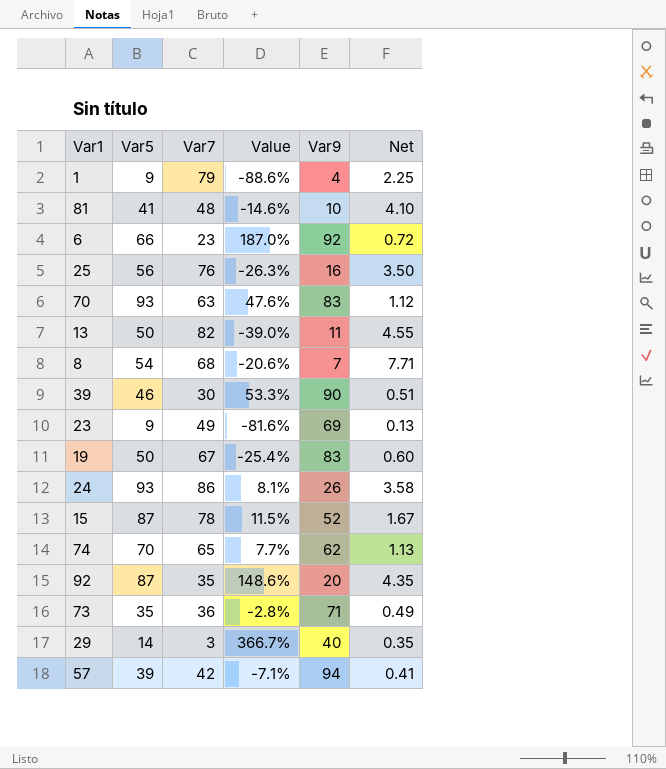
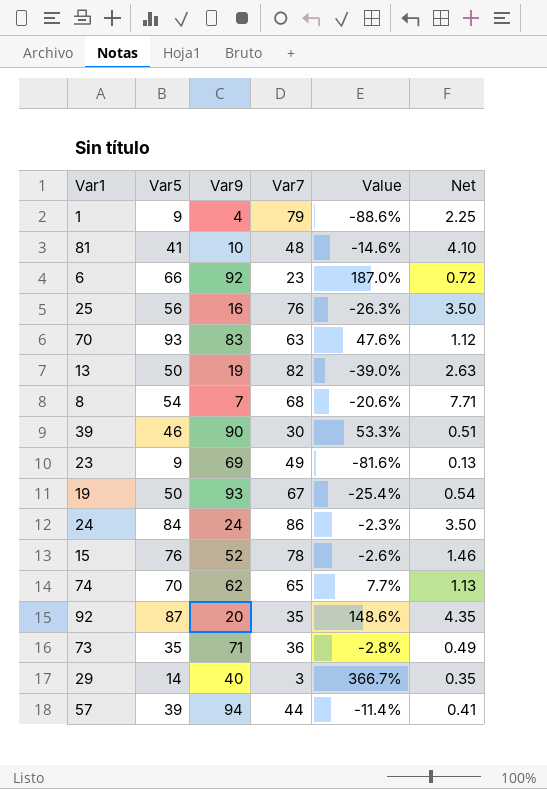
column Var9 | position: 5 -> 3
13 | Var9: 11 -> 19
13 | Net: 4.55 -> 2.63
19 | Var9: 83 -> 93
19 | Net: 0.60 -> 0.54
24 | Var5: 93 -> 84
24 | Var9: 26 -> 24
24 | Value: 8.1% -> -2.3%
24 | Net: 3.58 -> 3.50
15 | Var5: 87 -> 76
15 | Value: 11.5% -> -2.6%
15 | Net: 1.67 -> 1.46
57 | Var7: 42 -> 44
57 | Value: -7.1% -> -11.4%

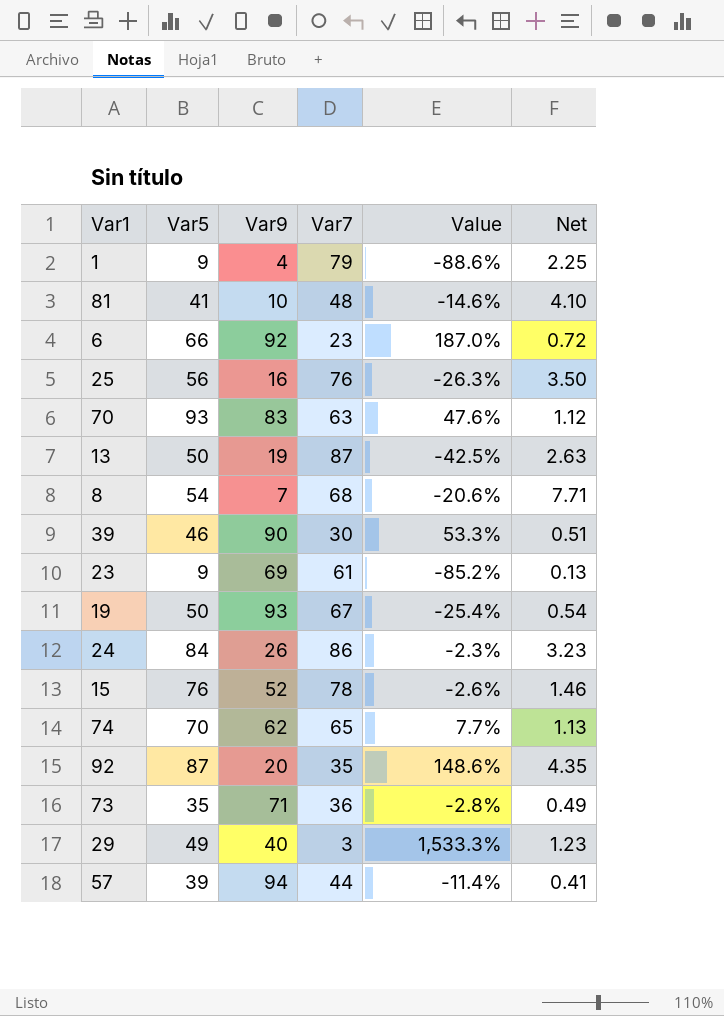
13 | Var7: 82 -> 87
13 | Value: -39.0% -> -42.5%
23 | Var7: 49 -> 61
23 | Value: -81.6% -> -85.2%
24 | Var9: 24 -> 26
24 | Net: 3.50 -> 3.23
29 | Var5: 14 -> 49
29 | Value: 366.7% -> 1,533.3%
29 | Net: 0.35 -> 1.23

